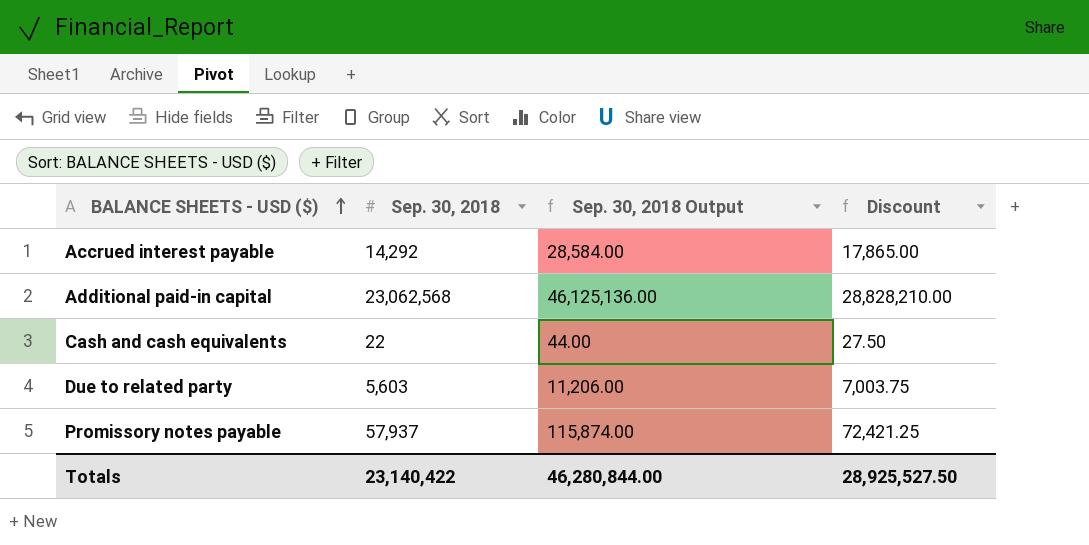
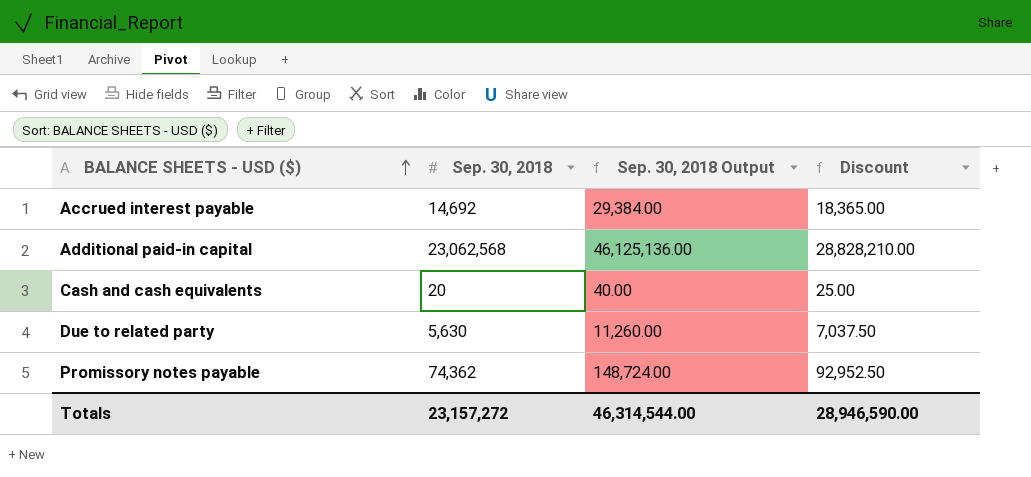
Accrued interest payable | Sep. 30, 2018: 14,292 -> 14,692
Accrued interest payable | Sep. 30, 2018 Output: 28,584.00 -> 29,384.00
Accrued interest payable | Discount: 17,865.00 -> 18,365.00
Cash and cash equivalents | Sep. 30, 2018: 22 -> 20
Cash and cash equivalents | Sep. 30, 2018 Output: 44.00 -> 40.00
Cash and cash equivalents | Discount: 27.50 -> 25.00
Due to related party | Sep. 30, 2018: 5,603 -> 5,630
Due to related party | Sep. 30, 2018 Output: 11,206.00 -> 11,260.00
Due to related party | Discount: 7,003.75 -> 7,037.50
Promissory notes payable | Sep. 30, 2018: 57,937 -> 74,362
Promissory notes payable | Sep. 30, 2018 Output: 115,874.00 -> 148,724.00
Promissory notes payable | Discount: 72,421.25 -> 92,952.50
Totals | Sep. 30, 2018: 23,140,422 -> 23,157,272
Totals | Sep. 30, 2018 Output: 46,280,844.00 -> 46,314,544.00
Totals | Discount: 28,925,527.50 -> 28,946,590.00

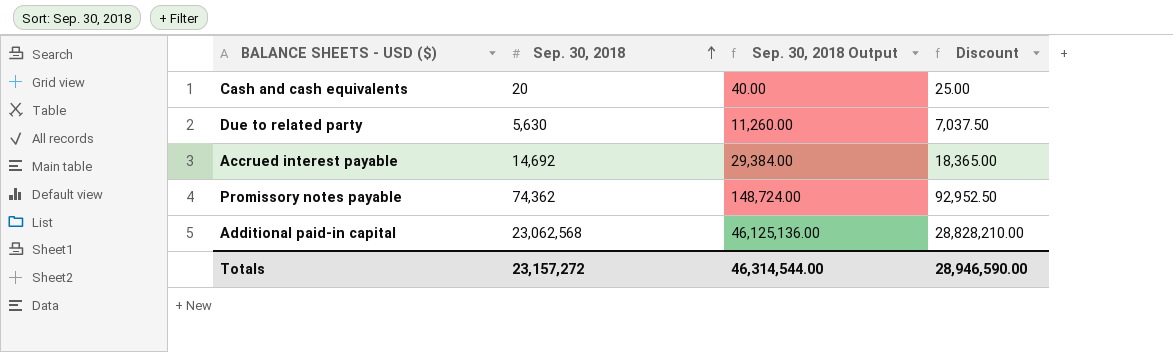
row order: BALANCE SHEETS - USD ($) ascending -> Sep. 30, 2018 ascending

